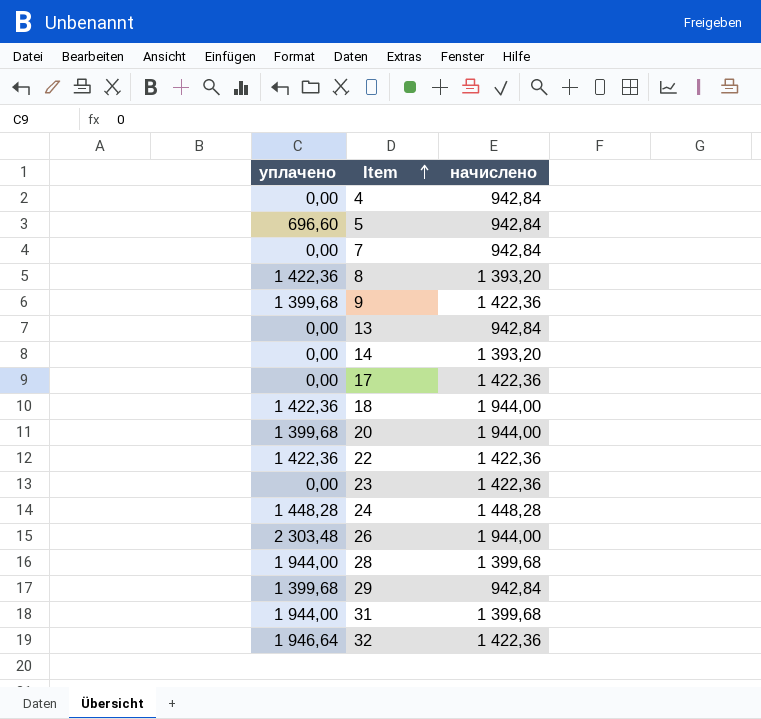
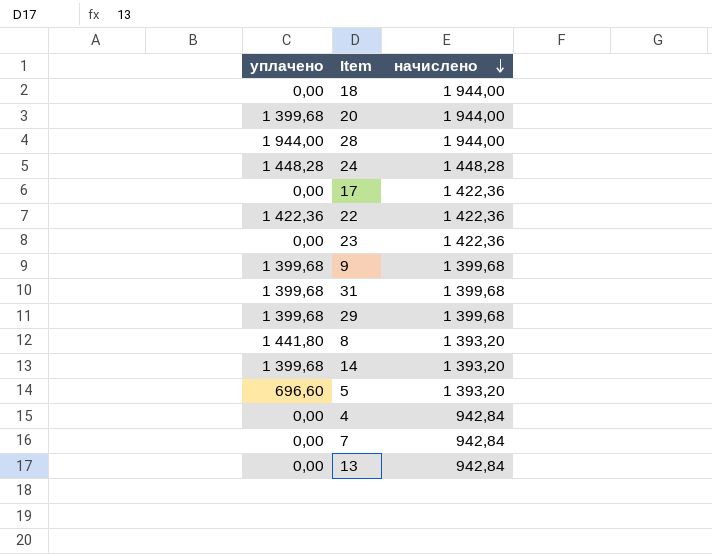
row order: Item ascending -> начислено descending
row 26: 2 303,48 | 1 944,00 -> none
row 32: 1 946,64 | 1 422,36 -> none
18 | уплачено: 1 422,36 -> 0,00
28 | начислено: 1 399,68 -> 1 944,00
9 | начислено: 1 422,36 -> 1 399,68
31 | уплачено: 1 944,00 -> 1 399,68
29 | начислено: 942,84 -> 1 399,68
8 | уплачено: 1 422,36 -> 1 441,80
14 | уплачено: 0,00 -> 1 399,68
5 | начислено: 942,84 -> 1 393,20

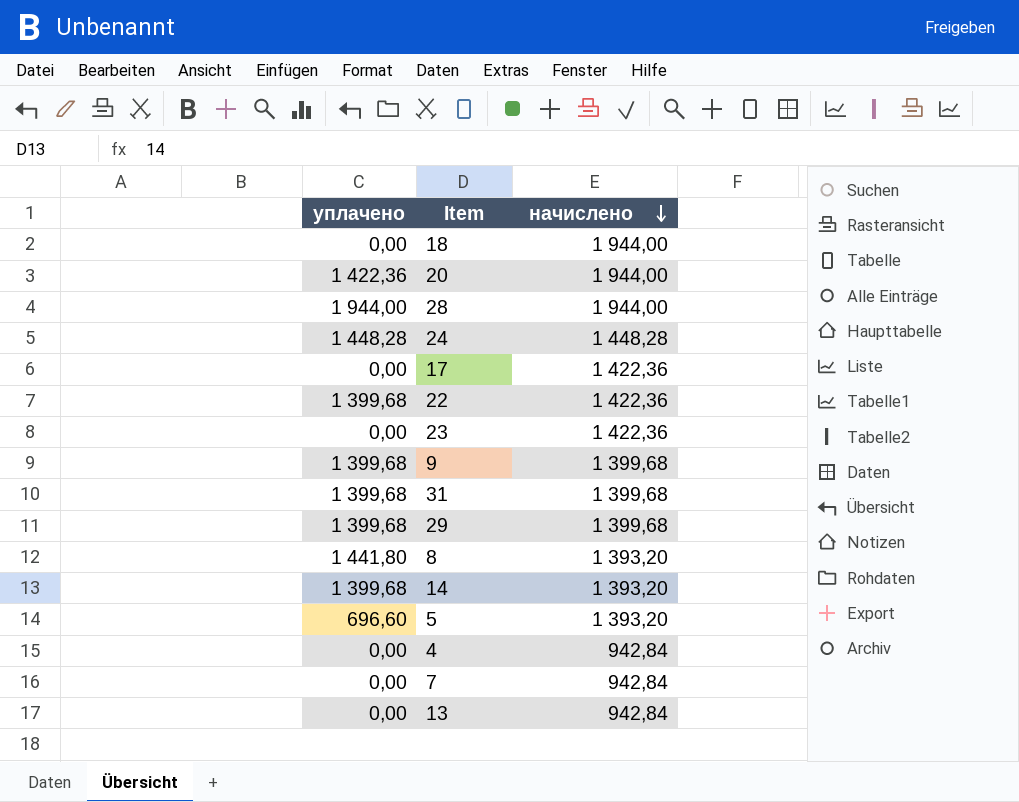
20 | уплачено: 1 399,68 -> 1 422,36
22 | уплачено: 1 422,36 -> 1 399,68

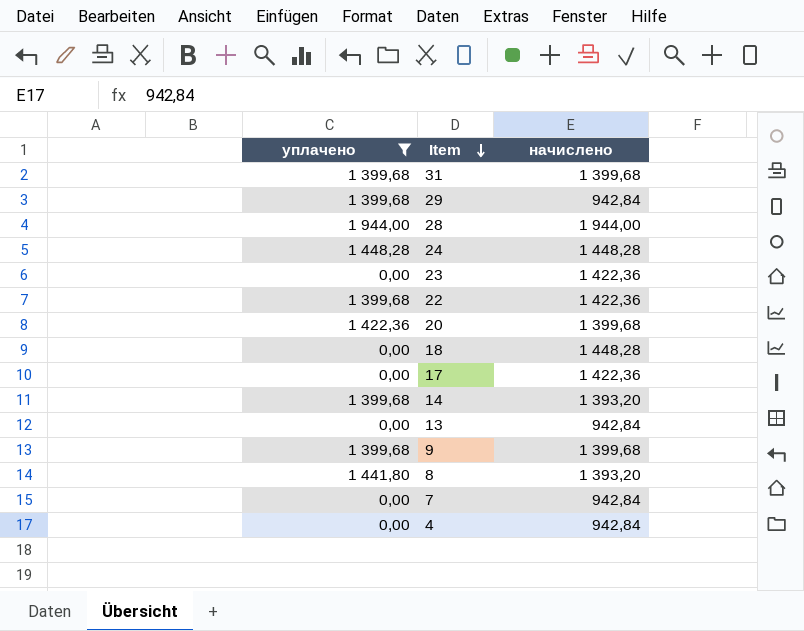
filter: none -> уплачено != 696,60
row order: начислено descending -> Item descending
29 | начислено: 1 399,68 -> 942,84
20 | начислено: 1 944,00 -> 1 399,68
18 | начислено: 1 944,00 -> 1 448,28

